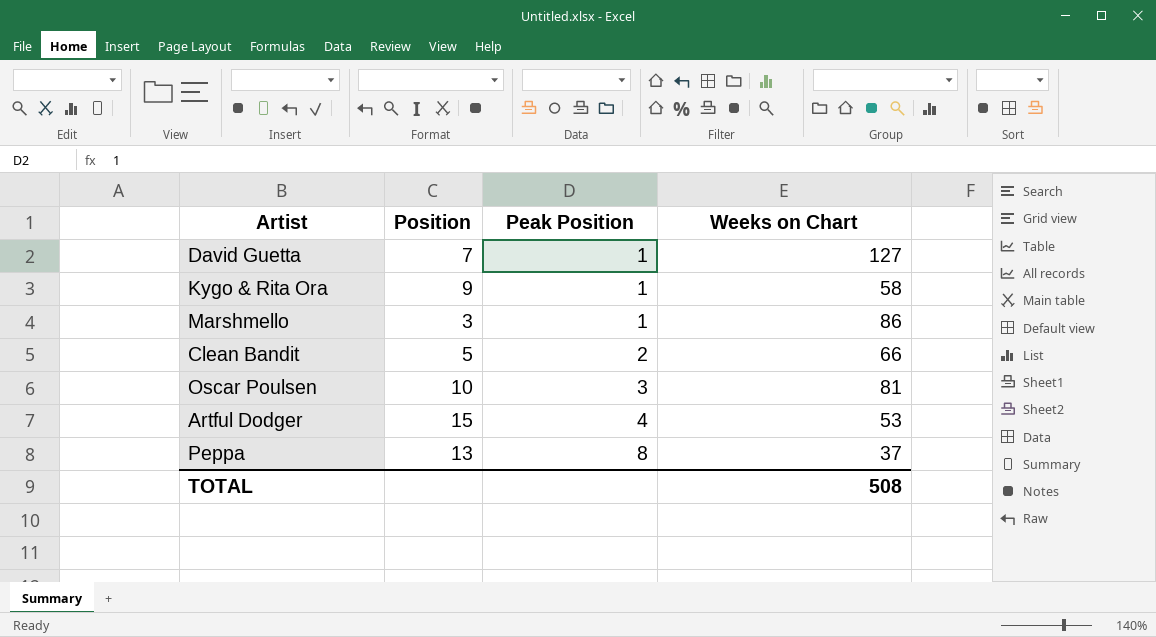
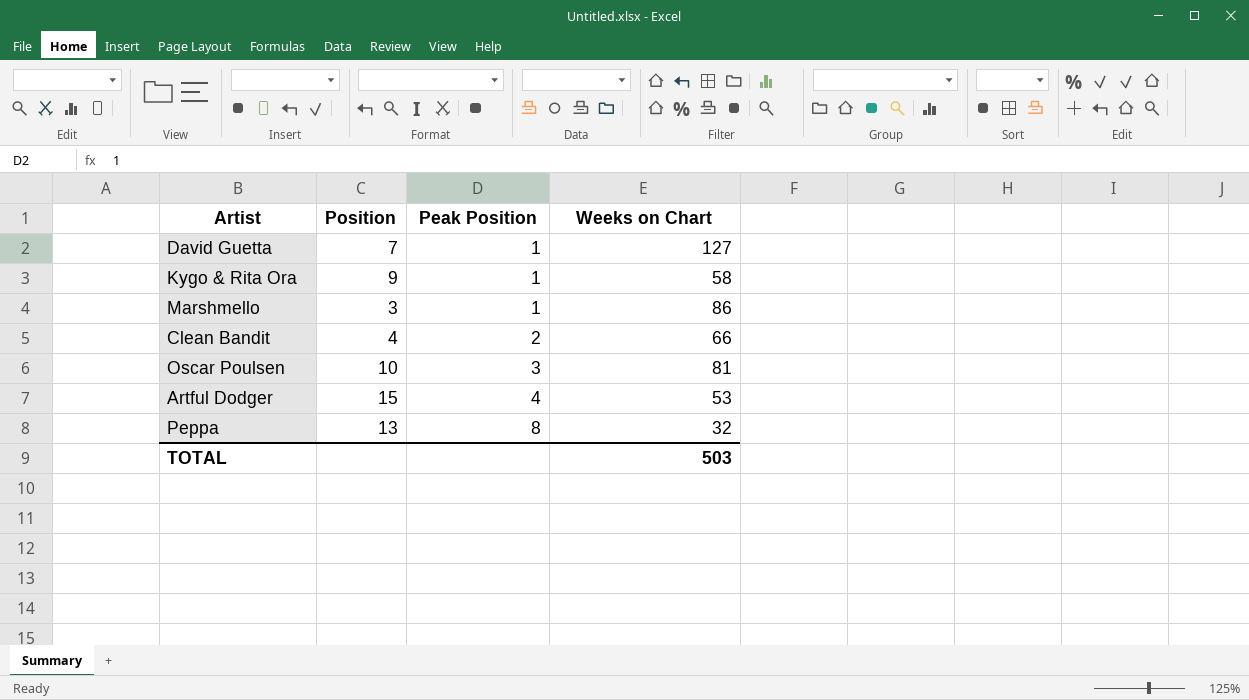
Clean Bandit | Position: 5 -> 4
Peppa | Weeks on Chart: 37 -> 32
TOTAL | Weeks on Chart: 508 -> 503

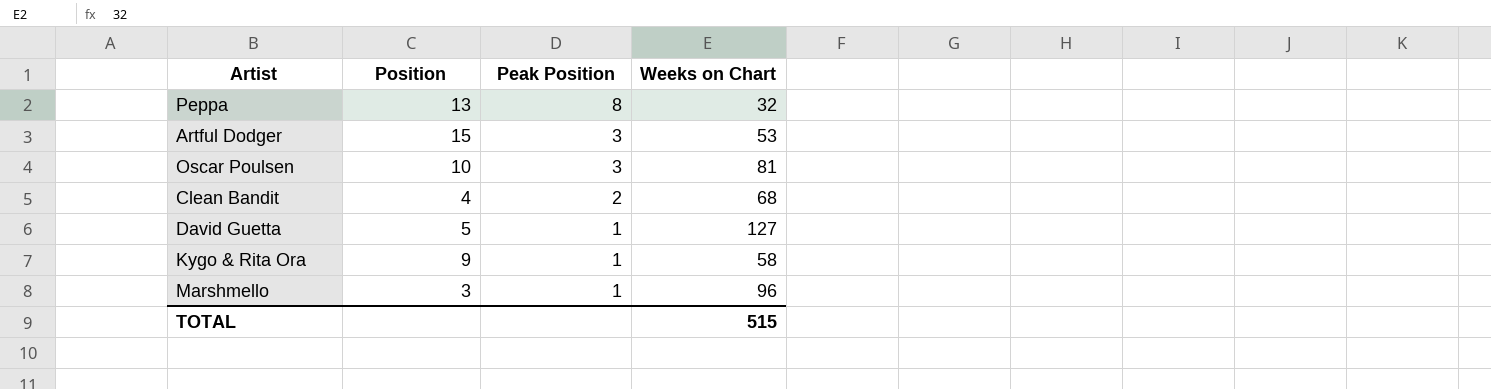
row order: Peak Position ascending -> Peak Position descending
Artful Dodger | Peak Position: 4 -> 3
Clean Bandit | Weeks on Chart: 66 -> 68
David Guetta | Position: 7 -> 5
Marshmello | Weeks on Chart: 86 -> 96
TOTAL | Weeks on Chart: 503 -> 515

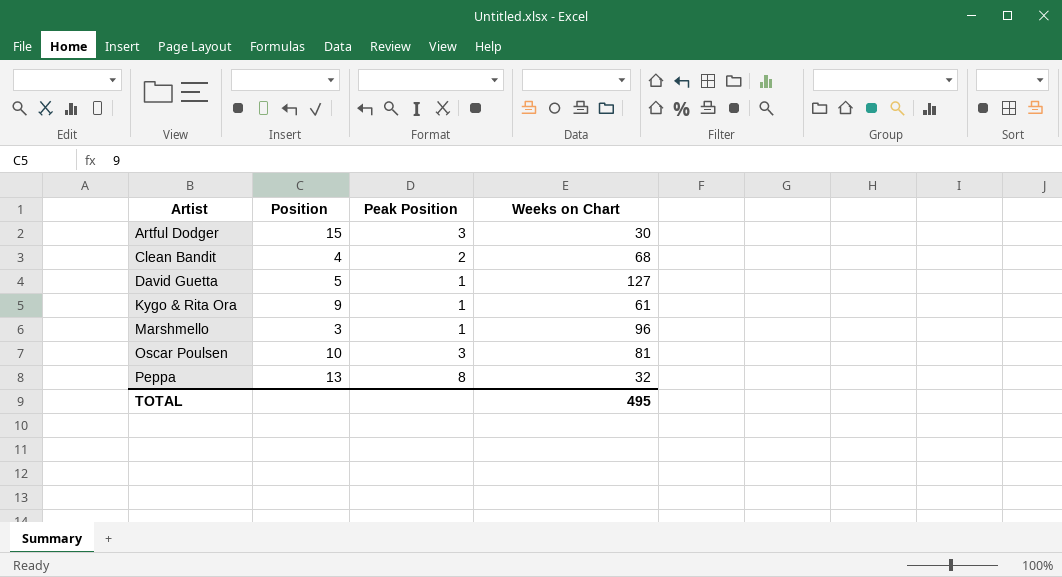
row order: Peak Position descending -> Artist ascending
Artful Dodger | Weeks on Chart: 53 -> 30
Kygo & Rita Ora | Weeks on Chart: 58 -> 61
TOTAL | Weeks on Chart: 515 -> 495

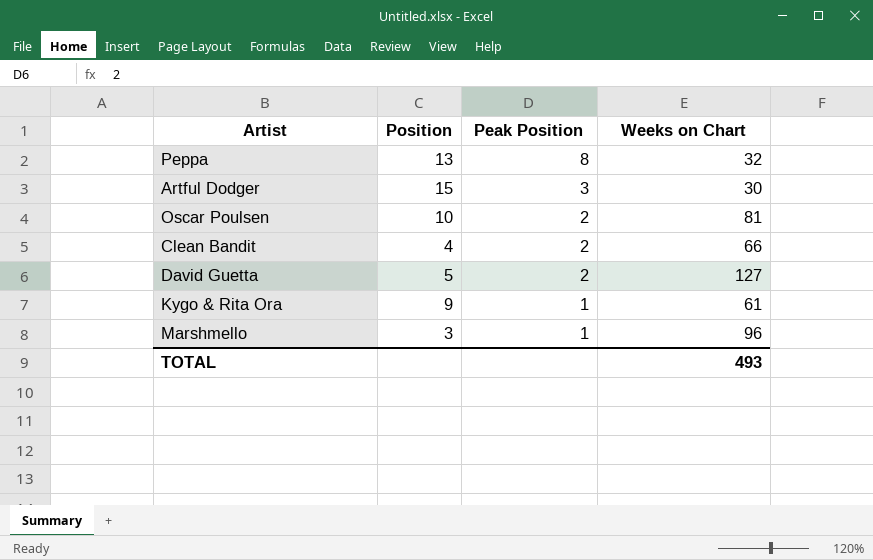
row order: Artist ascending -> Peak Position descending
Oscar Poulsen | Peak Position: 3 -> 2
Clean Bandit | Weeks on Chart: 68 -> 66
David Guetta | Peak Position: 1 -> 2
TOTAL | Weeks on Chart: 495 -> 493

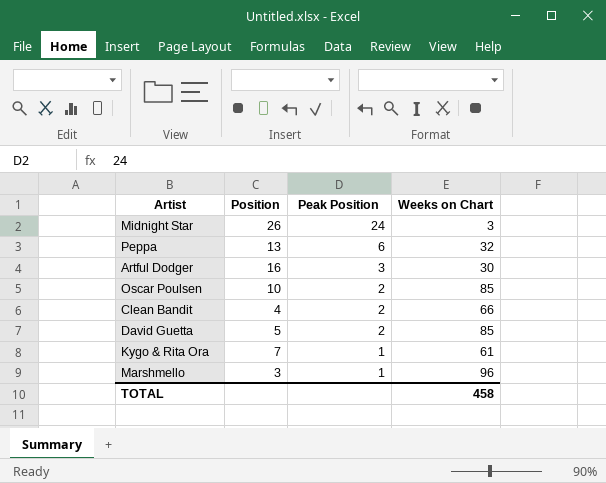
row Midnight Star: none -> 26 | 24 | 3
Peppa | Peak Position: 8 -> 6
Artful Dodger | Position: 15 -> 16
Oscar Poulsen | Weeks on Chart: 81 -> 85
David Guetta | Weeks on Chart: 127 -> 85
Kygo & Rita Ora | Position: 9 -> 7
TOTAL | Weeks on Chart: 493 -> 458

